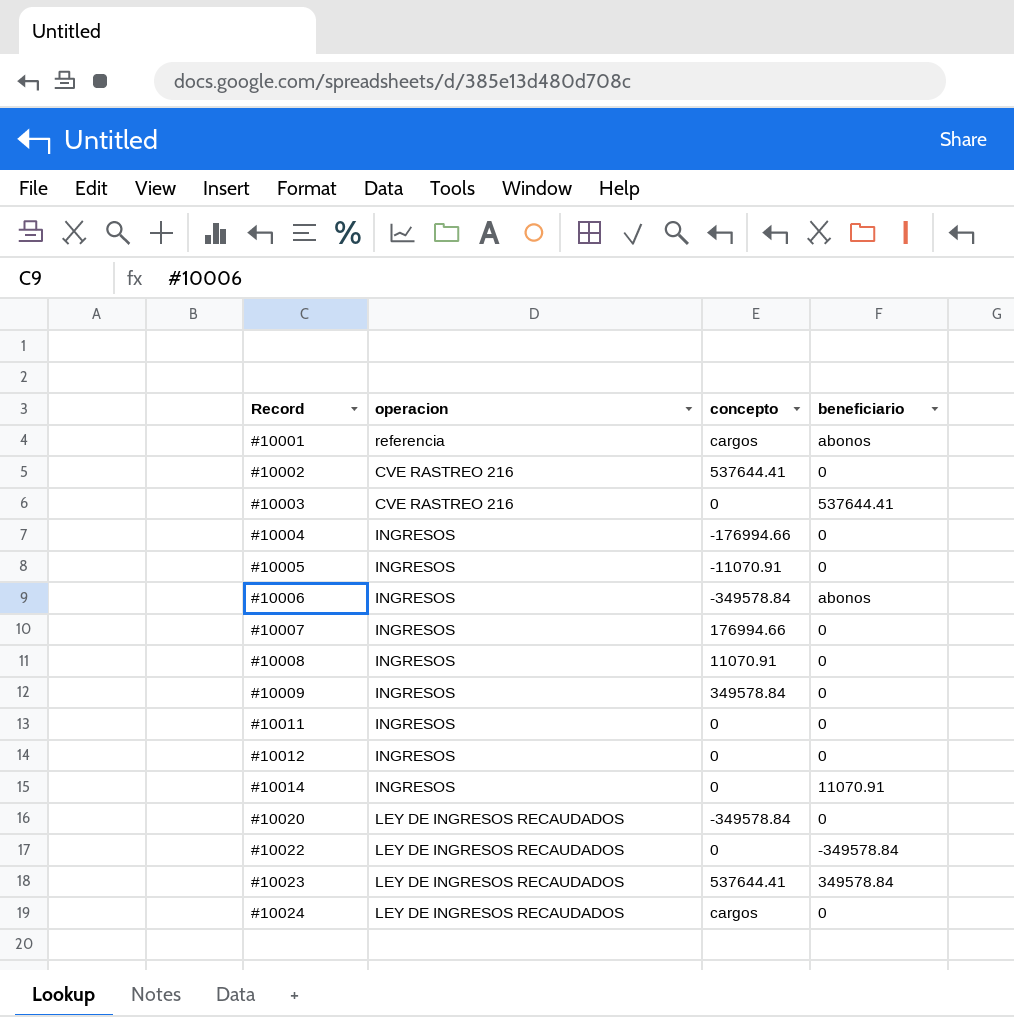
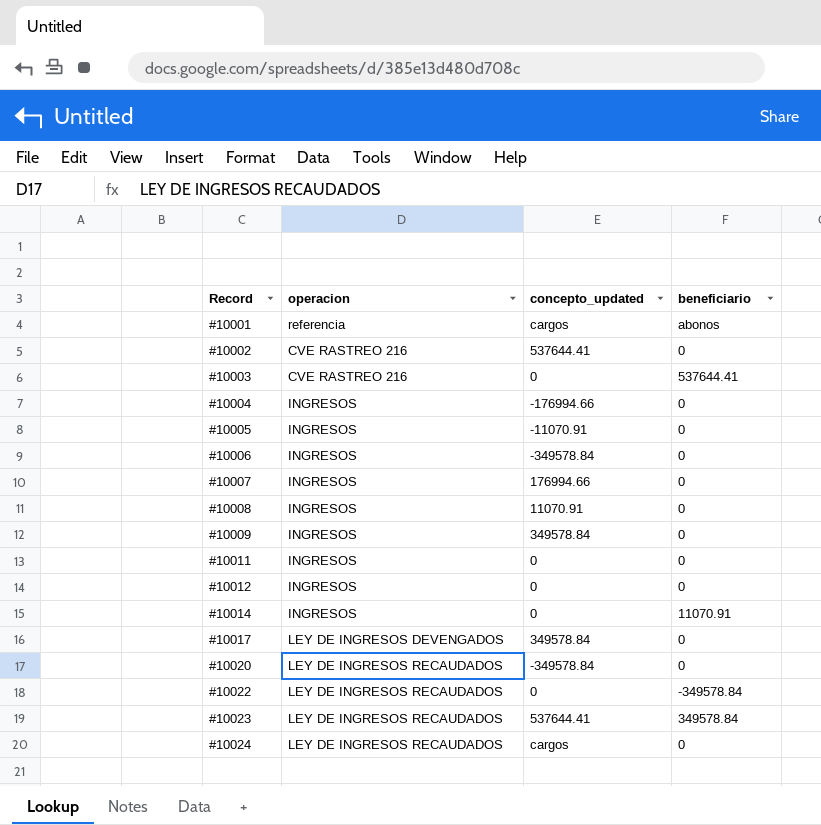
column name: concepto -> concepto_updated
#10006 | beneficiario: abonos -> 0
row #10017: none -> LEY DE INGRESOS DEVENGADOS | 349578.84 | 0

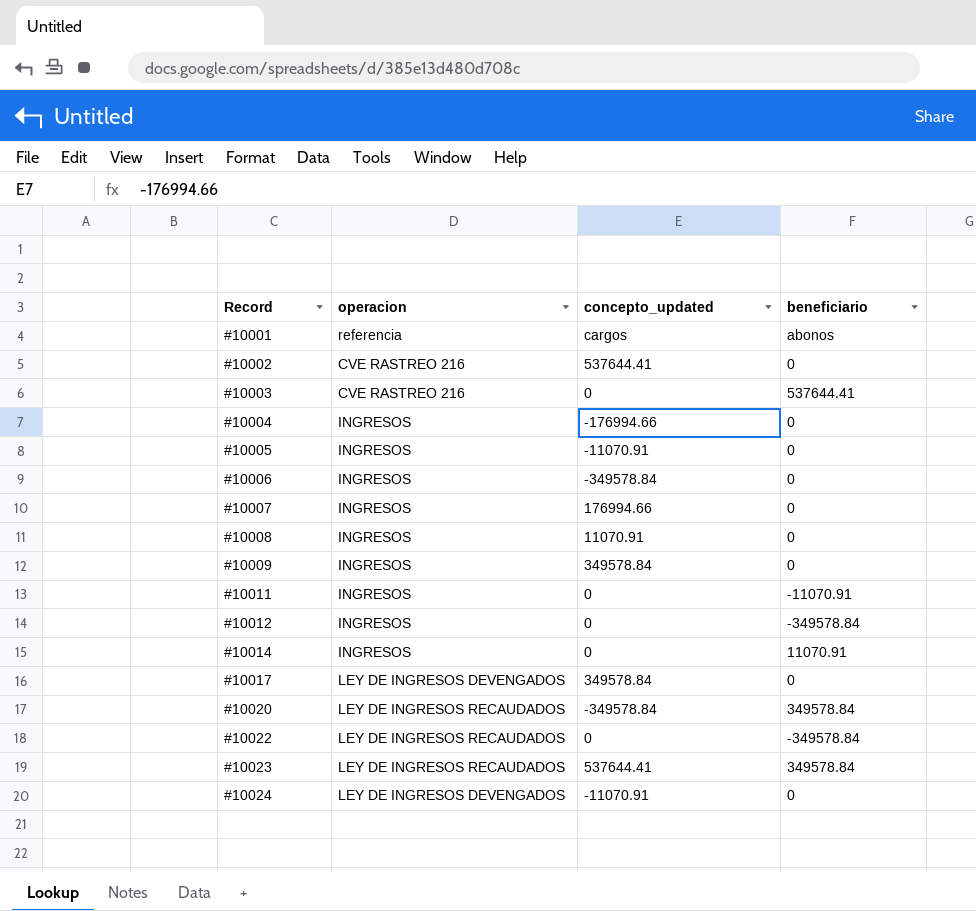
#10011 | beneficiario: 0 -> -11070.91
#10012 | beneficiario: 0 -> -349578.84
#10020 | beneficiario: 0 -> 349578.84
#10024 | operacion: LEY DE INGRESOS RECAUDADOS -> LEY DE INGRESOS DEVENGADOS
#10024 | concepto_updated: cargos -> -11070.91

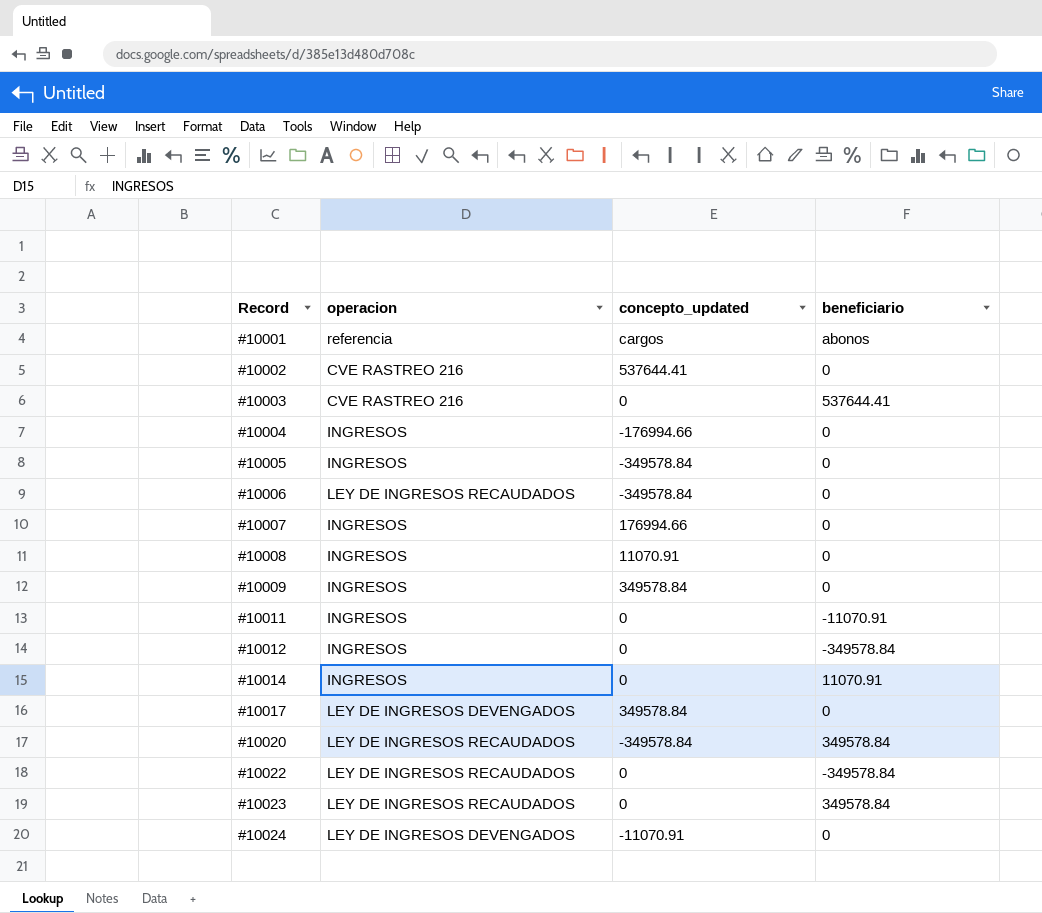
#10005 | concepto_updated: -11070.91 -> -349578.84
#10006 | operacion: INGRESOS -> LEY DE INGRESOS RECAUDADOS
#10023 | concepto_updated: 537644.41 -> 0

